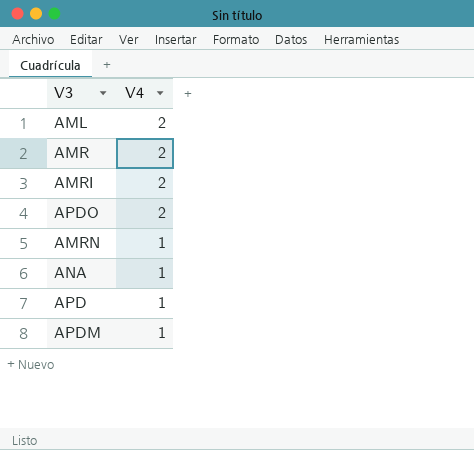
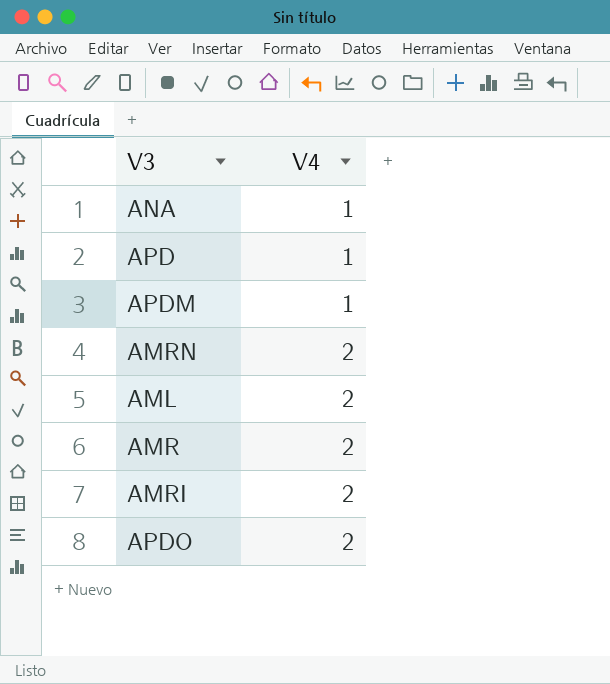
row order: V4 descending -> V4 ascending
AMRN | V4: 1 -> 2

